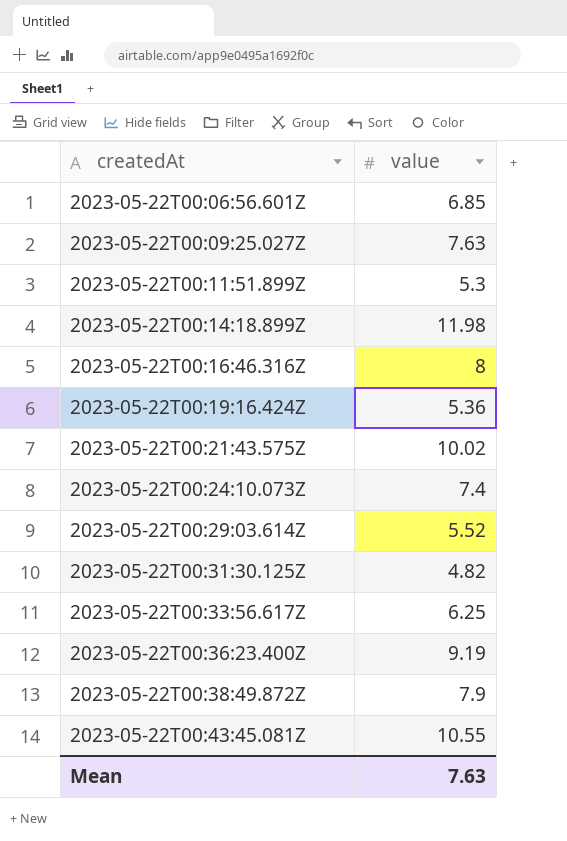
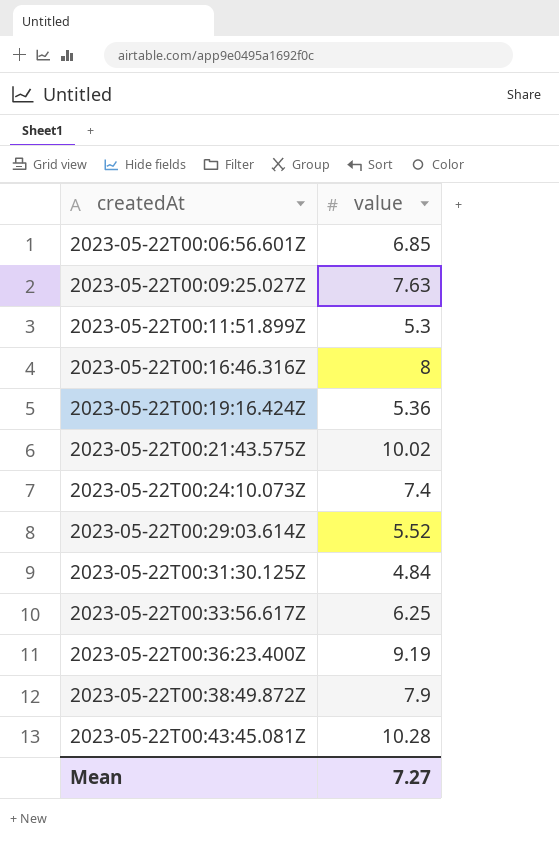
row 2023-05-22T00:14:18.899Z: 11.98 -> none
2023-05-22T00:31:30.125Z | value: 4.82 -> 4.84
2023-05-22T00:43:45.081Z | value: 10.55 -> 10.28
Mean | value: 7.63 -> 7.27

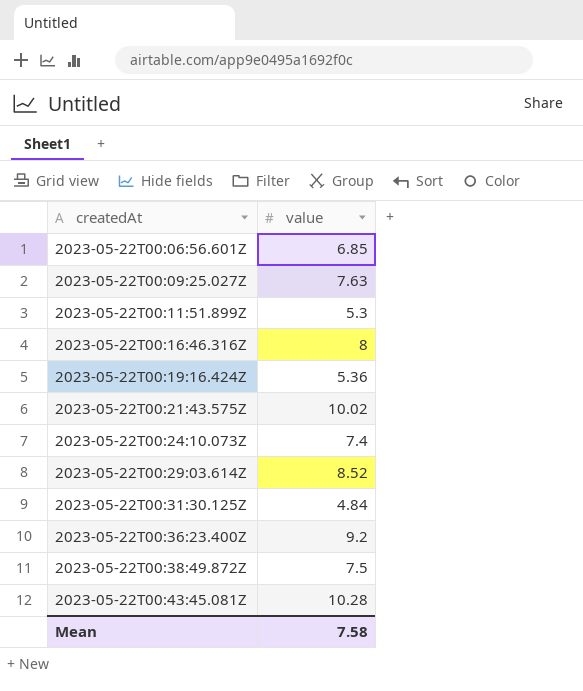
row 2023-05-22T00:33:56.617Z: 6.25 -> none
2023-05-22T00:29:03.614Z | value: 5.52 -> 8.52
2023-05-22T00:36:23.400Z | value: 9.19 -> 9.2
2023-05-22T00:38:49.872Z | value: 7.9 -> 7.5
Mean | value: 7.27 -> 7.58

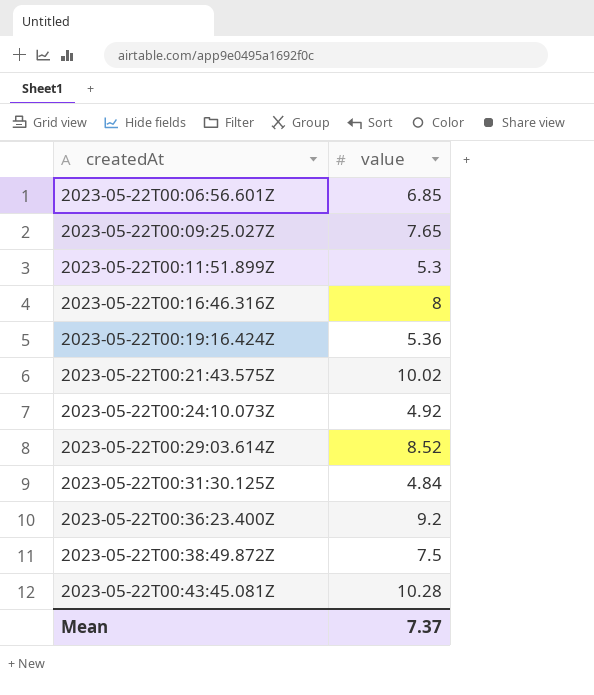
2023-05-22T00:09:25.027Z | value: 7.63 -> 7.65
2023-05-22T00:24:10.073Z | value: 7.4 -> 4.92
Mean | value: 7.58 -> 7.37

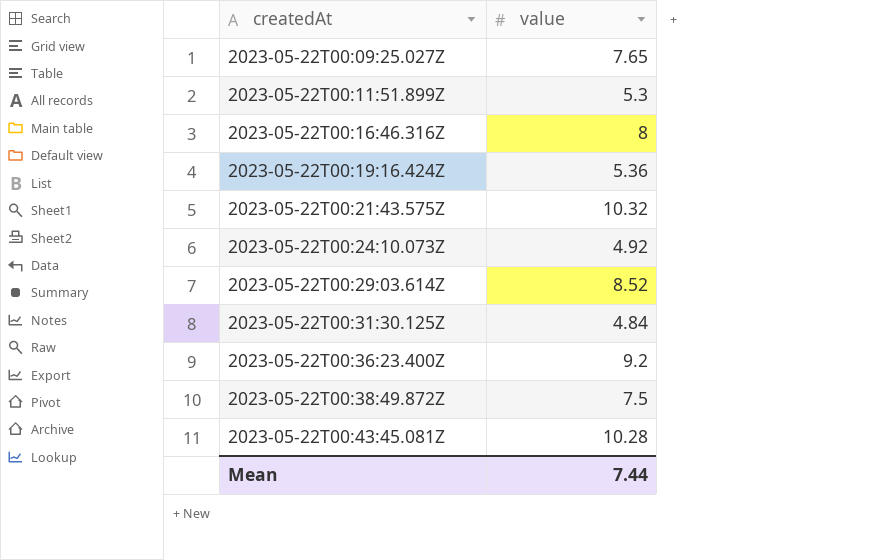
row 2023-05-22T00:06:56.601Z: 6.85 -> none
2023-05-22T00:21:43.575Z | value: 10.02 -> 10.32
Mean | value: 7.37 -> 7.44

